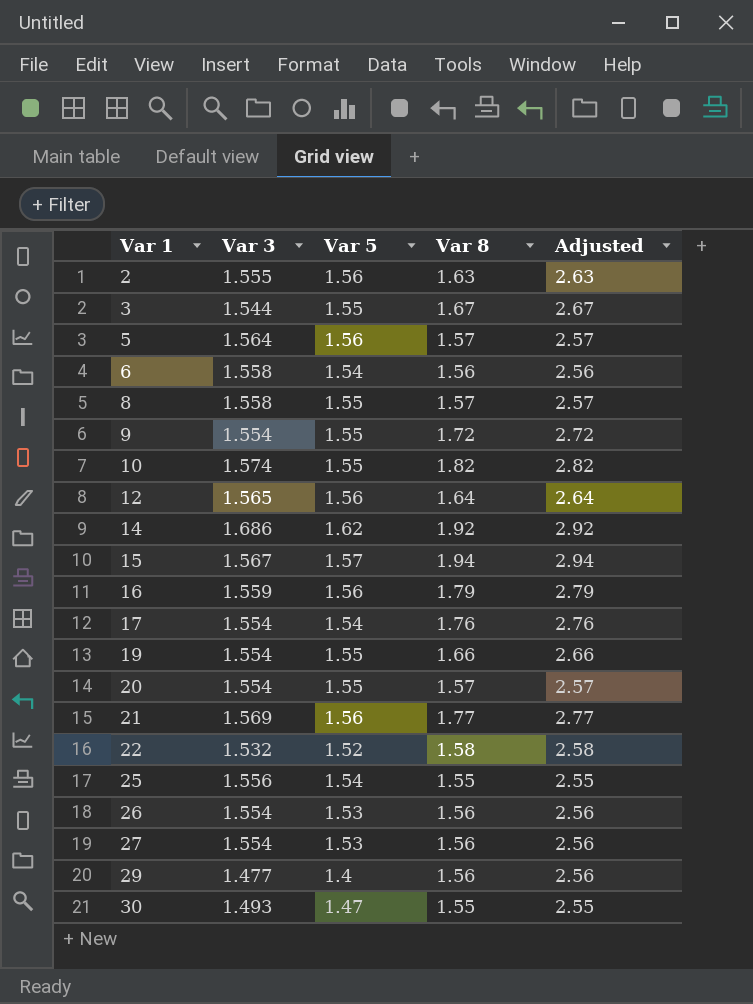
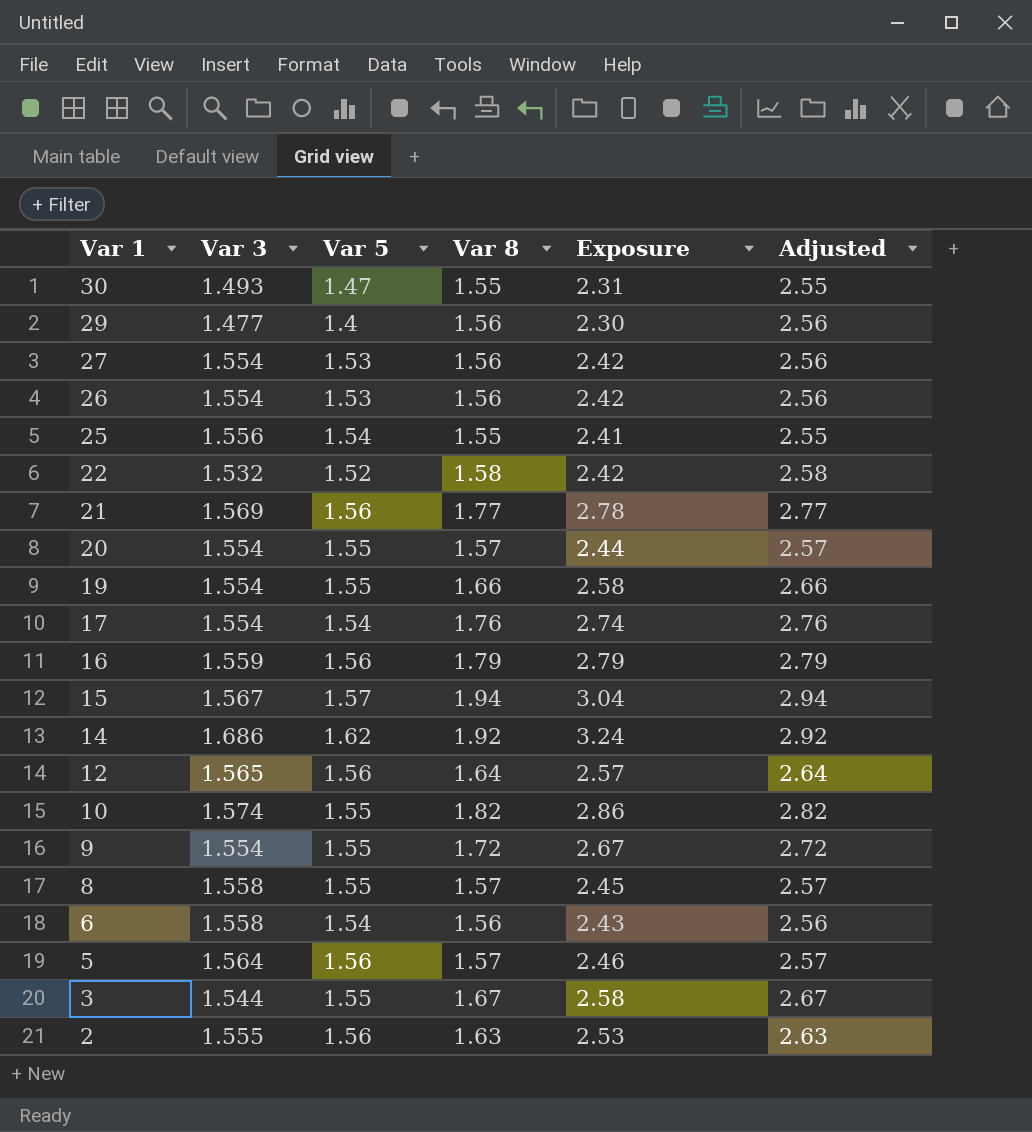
row order: Var 1 ascending -> Var 1 descending
column Exposure | formula: none -> [Var 3] * [Var 8]

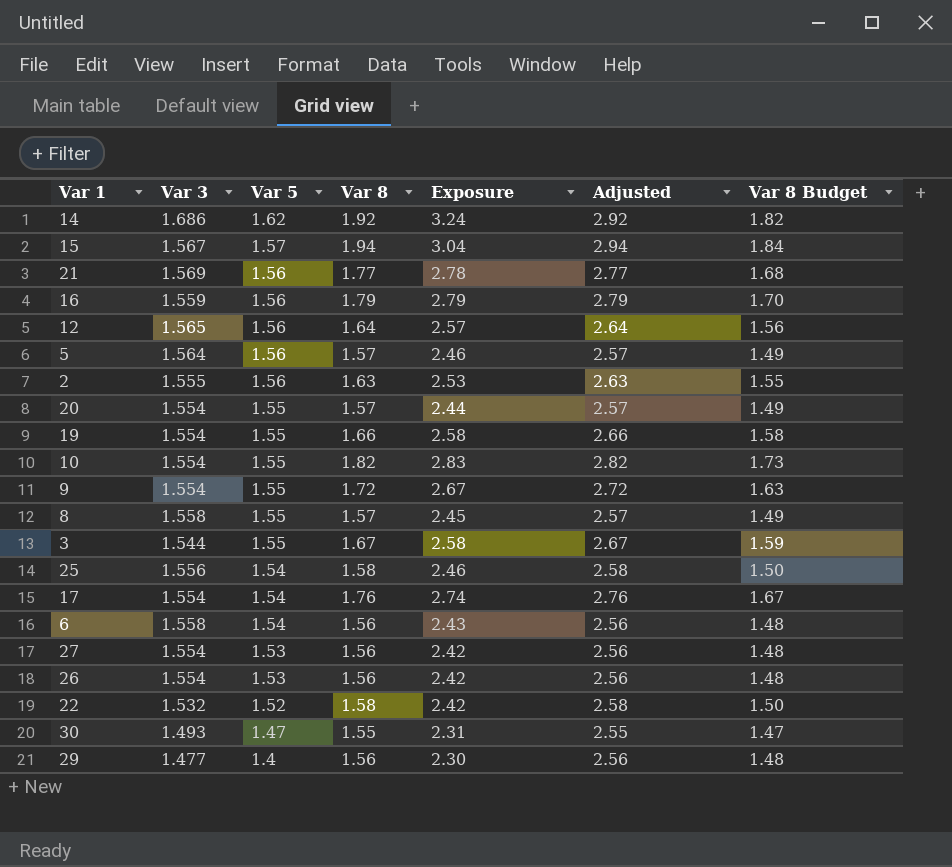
row order: Var 1 descending -> Var 5 descending
column Var 8 Budget | formula: none -> [Var 8] * 0.95
10 | Var 3: 1.574 -> 1.554
10 | Exposure: 2.86 -> 2.83
25 | Var 8: 1.55 -> 1.58
25 | Exposure: 2.41 -> 2.46
25 | Adjusted: 2.55 -> 2.58

